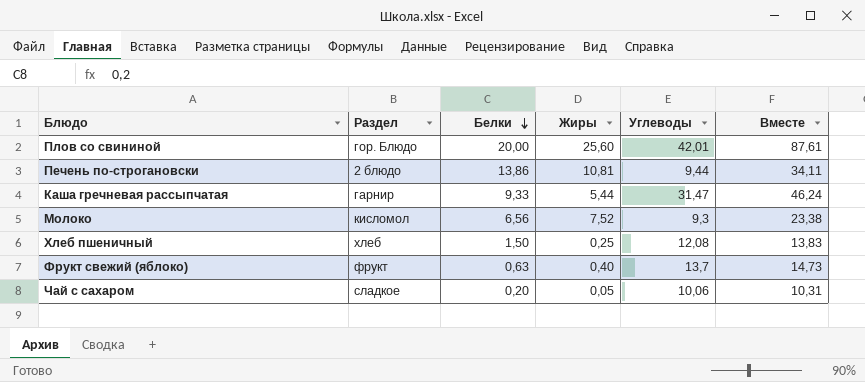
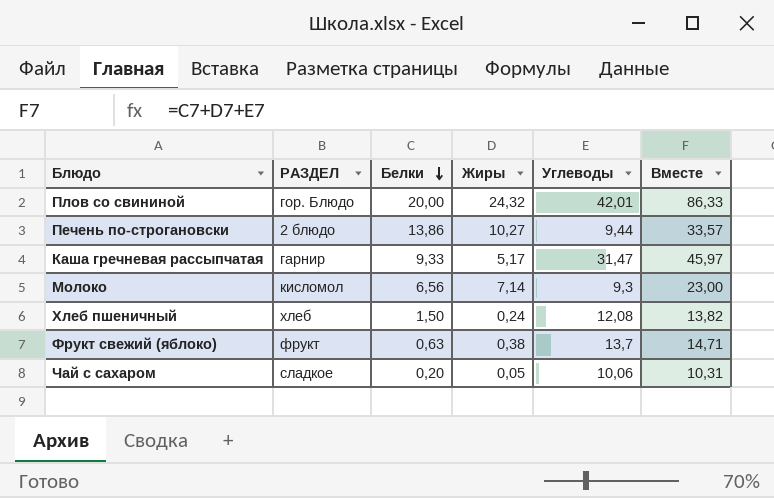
column name: Раздел -> РАЗДЕЛ
Плов со свининой | Жиры: 25,60 -> 24,32
Плов со свининой | Вместе: 87,61 -> 86,33
Печень по-строгановски | Жиры: 10,81 -> 10,27
Печень по-строгановски | Вместе: 34,11 -> 33,57
Каша гречневая рассыпчатая | Жиры: 5,44 -> 5,17
Каша гречневая рассыпчатая | Вместе: 46,24 -> 45,97
Молоко | Жиры: 7,52 -> 7,14
Молоко | Вместе: 23,38 -> 23,00
Хлеб пшеничный | Жиры: 0,25 -> 0,24
Хлеб пшеничный | Вместе: 13,83 -> 13,82
Фрукт свежий (яблоко) | Жиры: 0,40 -> 0,38
Фрукт свежий (яблоко) | Вместе: 14,73 -> 14,71

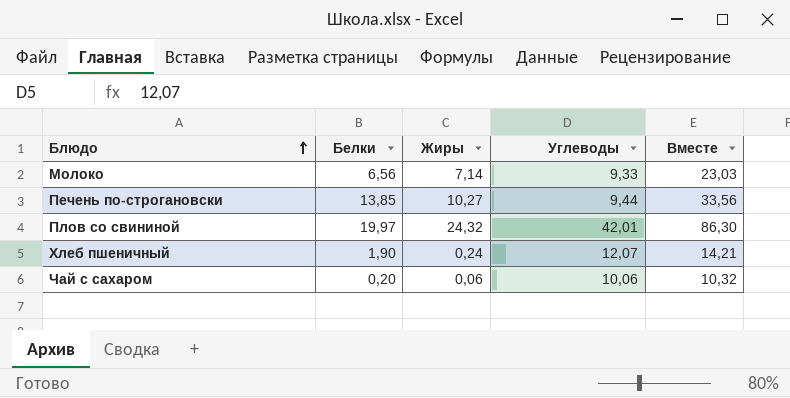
row order: Белки descending -> Блюдо ascending
column РАЗДЕЛ | position: 2 -> none
row Каша гречневая рассыпчатая: гарнир | 9,33 | 5,17 | 31,47 | 45,97 -> none
row Фрукт свежий (яблоко): фрукт | 0,63 | 0,38 | 13,7 | 14,71 -> none
Молоко | Углеводы: 9,3 -> 9,33
Молоко | Вместе: 23,00 -> 23,03
Печень по-строгановски | Белки: 13,86 -> 13,85
Печень по-строгановски | Вместе: 33,57 -> 33,56
Плов со свининой | Белки: 20,00 -> 19,97
Плов со свининой | Вместе: 86,33 -> 86,30
Хлеб пшеничный | Белки: 1,50 -> 1,90
Хлеб пшеничный | Углеводы: 12,08 -> 12,07
Хлеб пшеничный | Вместе: 13,82 -> 14,21
Чай с сахаром | Жиры: 0,05 -> 0,06
Чай с сахаром | Вместе: 10,31 -> 10,32

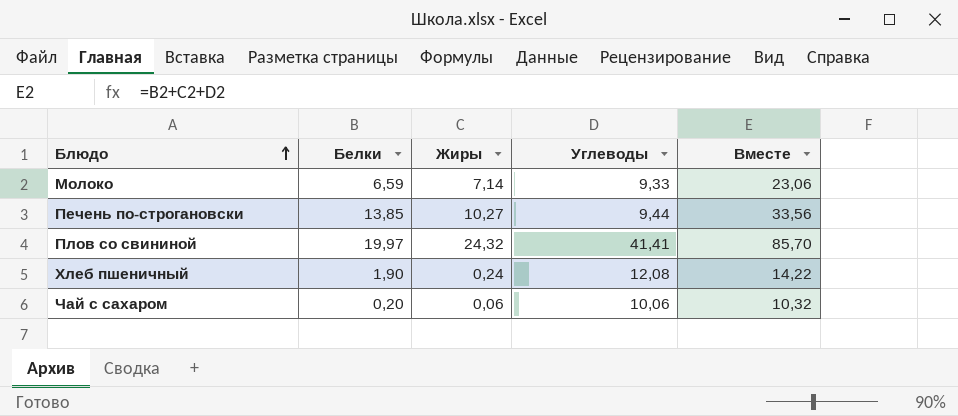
Молоко | Белки: 6,56 -> 6,59
Молоко | Вместе: 23,03 -> 23,06
Плов со свининой | Углеводы: 42,01 -> 41,41
Плов со свининой | Вместе: 86,30 -> 85,70
Хлеб пшеничный | Углеводы: 12,07 -> 12,08
Хлеб пшеничный | Вместе: 14,21 -> 14,22

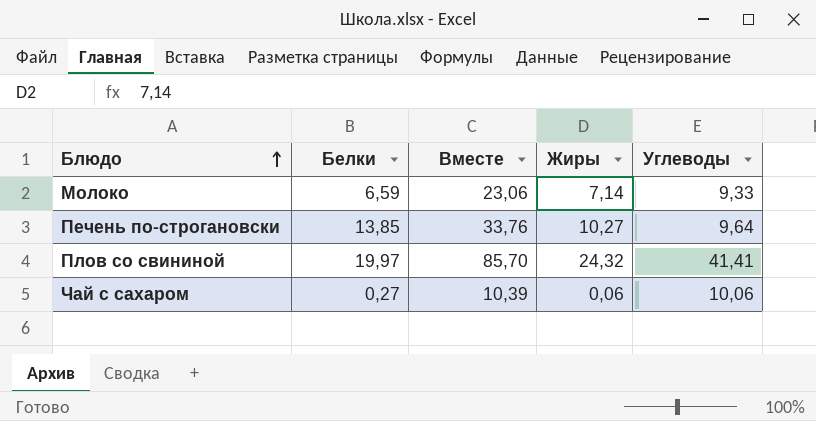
column Вместе | position: 5 -> 3
row Хлеб пшеничный: 1,90 | 0,24 | 12,08 | 14,22 -> none
Печень по-строгановски | Вместе: 33,56 -> 33,76
Печень по-строгановски | Углеводы: 9,44 -> 9,64
Чай с сахаром | Белки: 0,20 -> 0,27
Чай с сахаром | Вместе: 10,32 -> 10,39

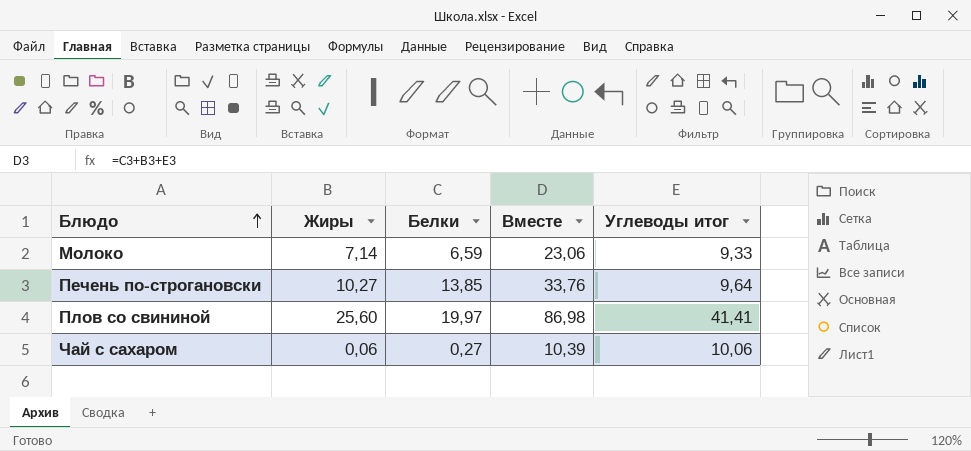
column Жиры | position: 4 -> 2
column name: Углеводы -> Углеводы итог
Плов со свининой | Жиры: 24,32 -> 25,60
Плов со свининой | Вместе: 85,70 -> 86,98

